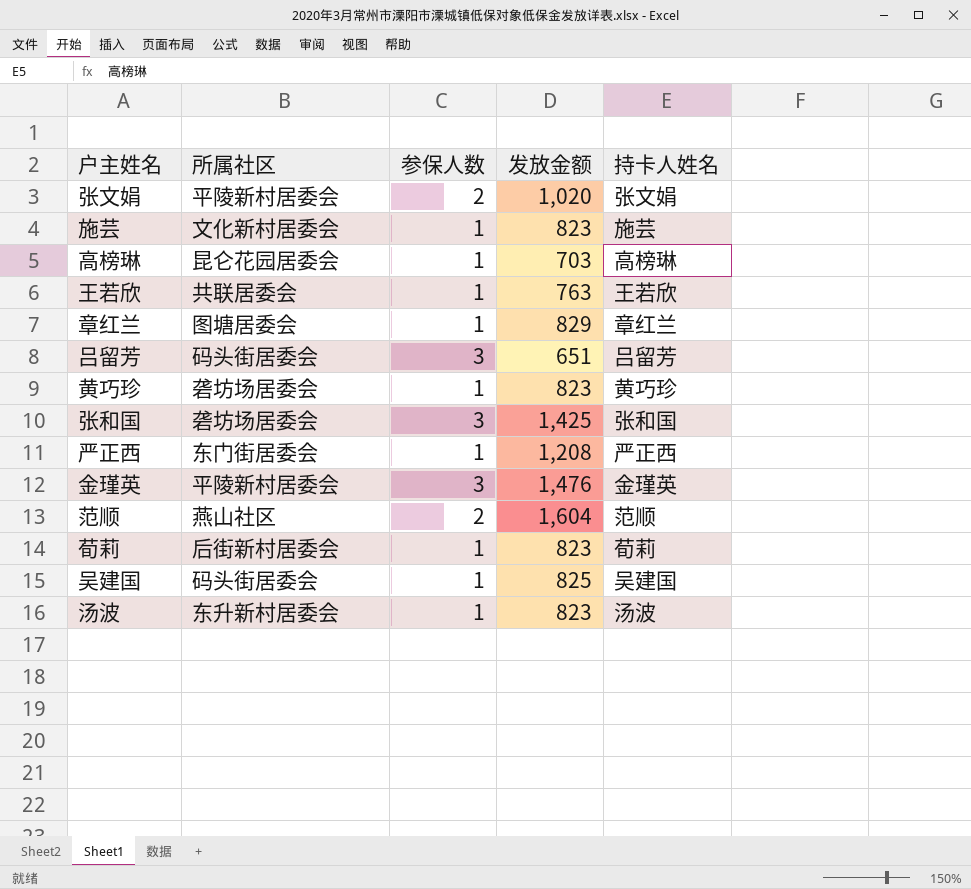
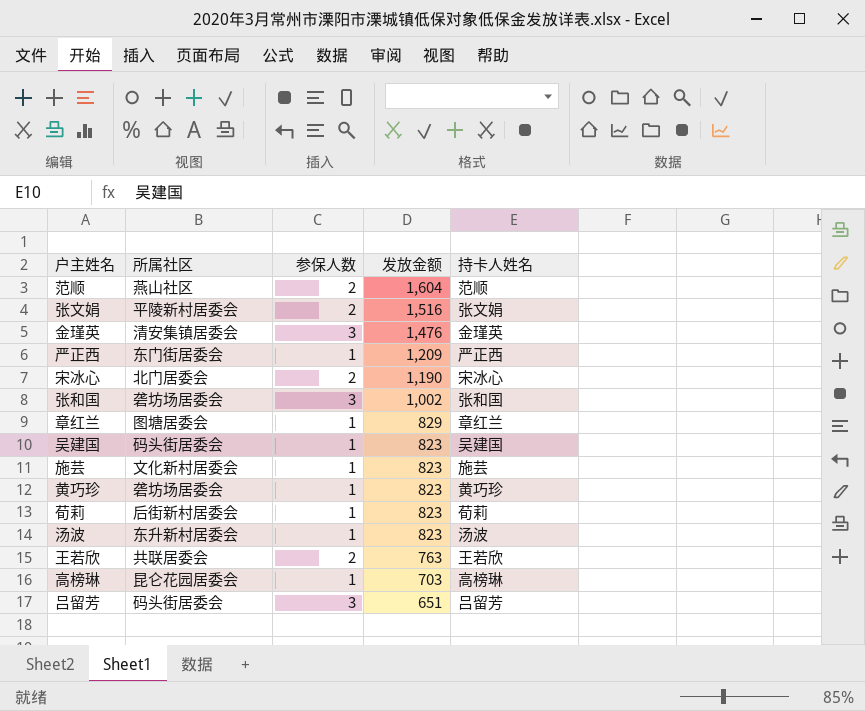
row order: none -> 发放金额 descending
张文娟 | 发放金额: 1,020 -> 1,516
金瑾英 | 所属社区: 平陵新村居委会 -> 清安集镇居委会
严正西 | 发放金额: 1,208 -> 1,209
row 宋冰心: none -> 北门居委会 | 2 | 1,190 | 宋冰心
张和国 | 发放金额: 1,425 -> 1,002
吴建国 | 发放金额: 825 -> 823
王若欣 | 参保人数: 1 -> 2

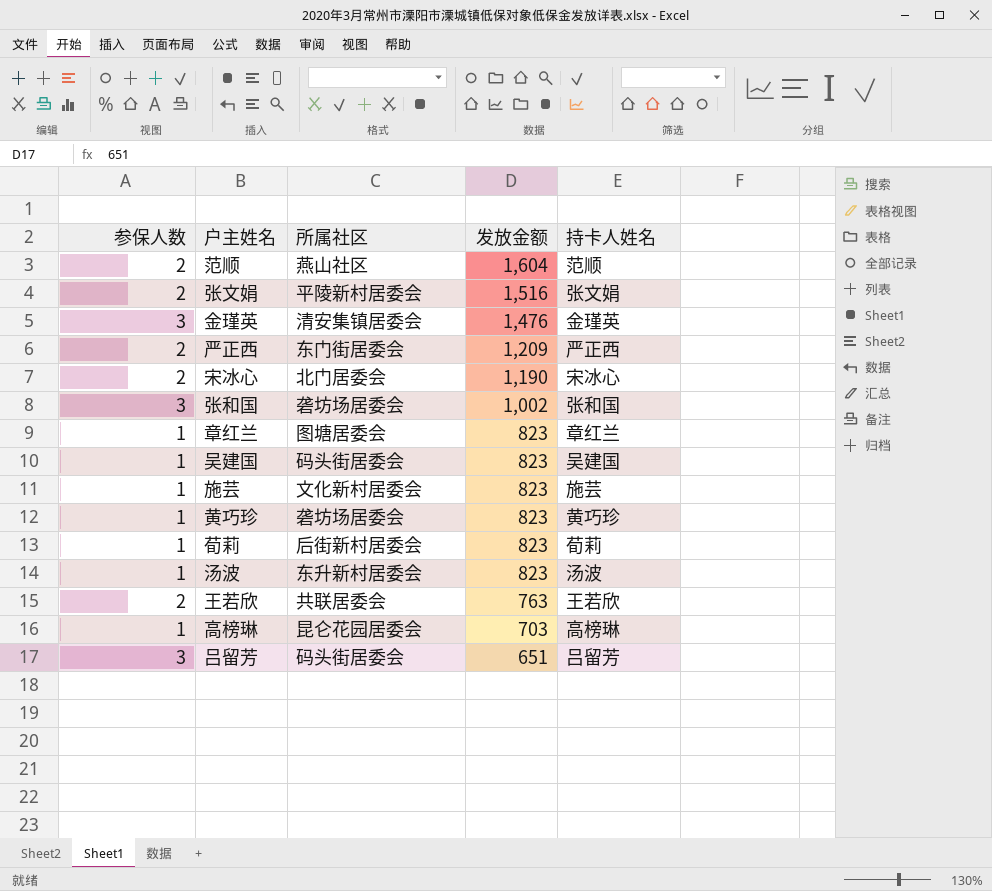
column 参保人数 | position: 3 -> 1
严正西 | 参保人数: 1 -> 2
章红兰 | 发放金额: 829 -> 823

